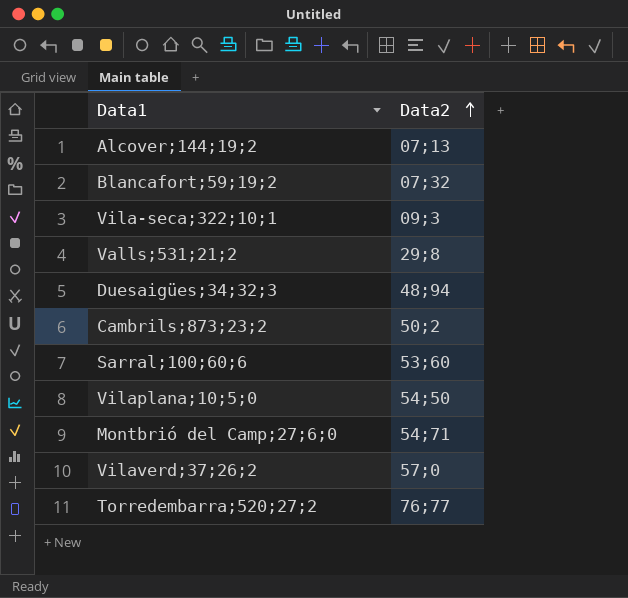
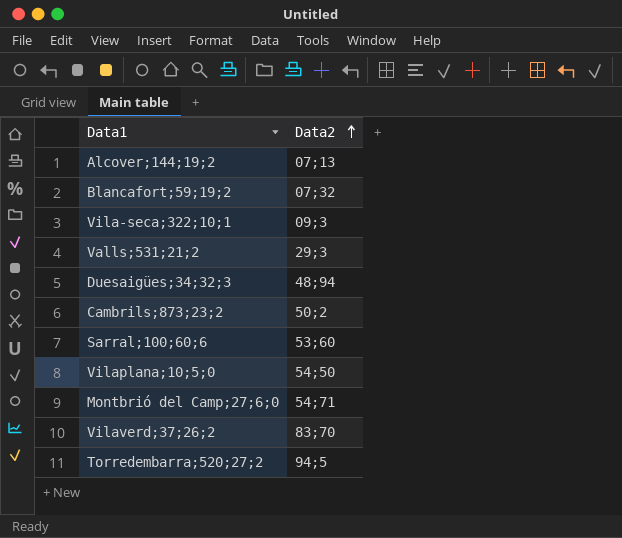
Valls;531;21;2 | Data2: 29;8 -> 29;3
Vilaverd;37;26;2 | Data2: 57;0 -> 83;70
Torredembarra;520;27;2 | Data2: 76;77 -> 94;5

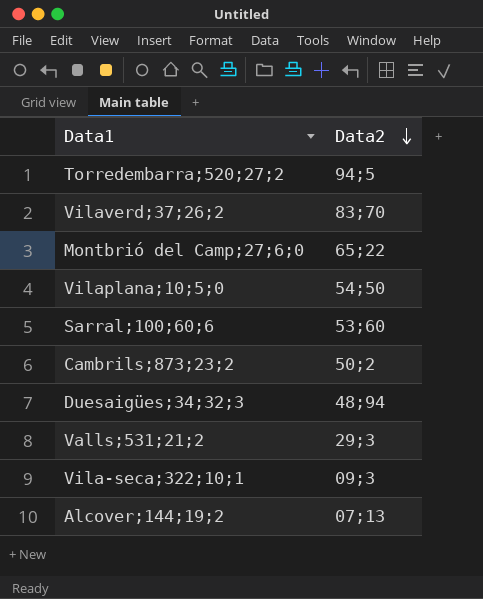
row order: Data2 ascending -> Data2 descending
row Blancafort;59;19;2: 07;32 -> none
Montbrió del Camp;27;6;0 | Data2: 54;71 -> 65;22

